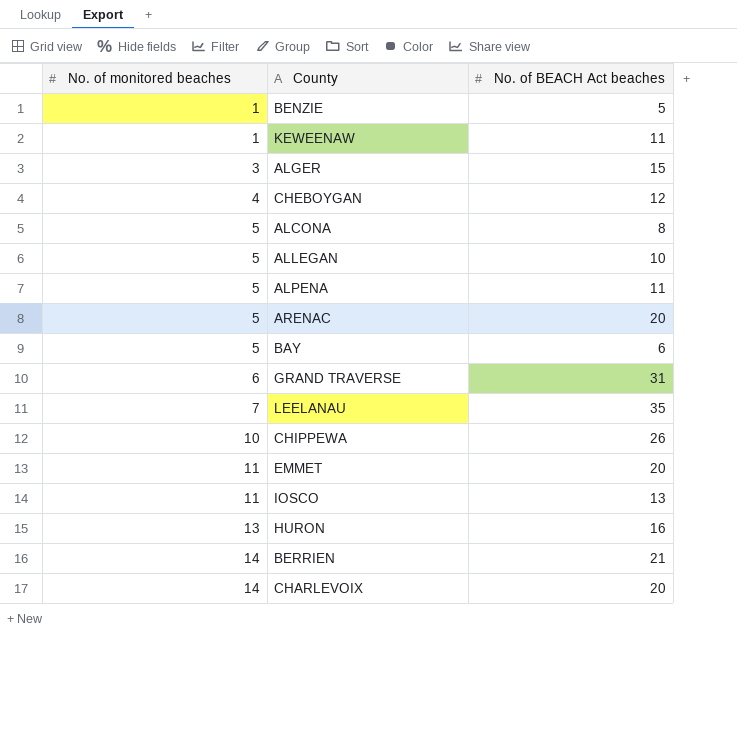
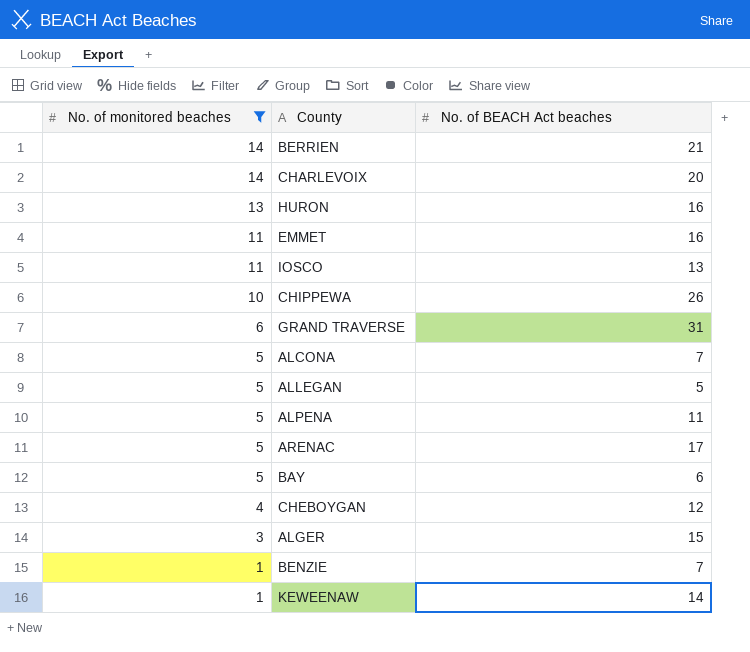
filter: none -> No. of monitored beaches != 7
row order: No. of monitored beaches ascending -> No. of monitored beaches descending
EMMET | No. of BEACH Act beaches: 20 -> 16
ALCONA | No. of BEACH Act beaches: 8 -> 7
ALLEGAN | No. of BEACH Act beaches: 10 -> 5
ARENAC | No. of BEACH Act beaches: 20 -> 17
BENZIE | No. of BEACH Act beaches: 5 -> 7
KEWEENAW | No. of BEACH Act beaches: 11 -> 14

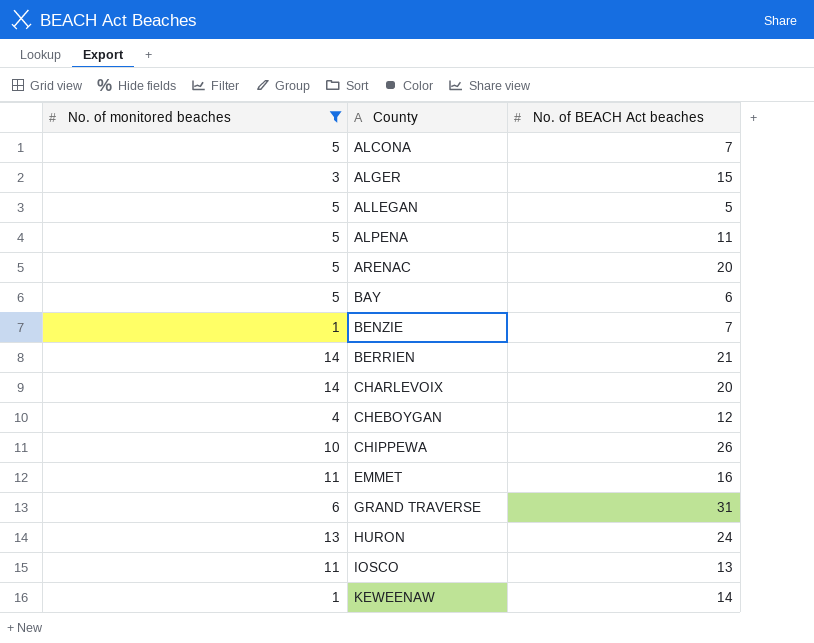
row order: No. of monitored beaches descending -> County ascending
ARENAC | No. of BEACH Act beaches: 17 -> 20
HURON | No. of BEACH Act beaches: 16 -> 24

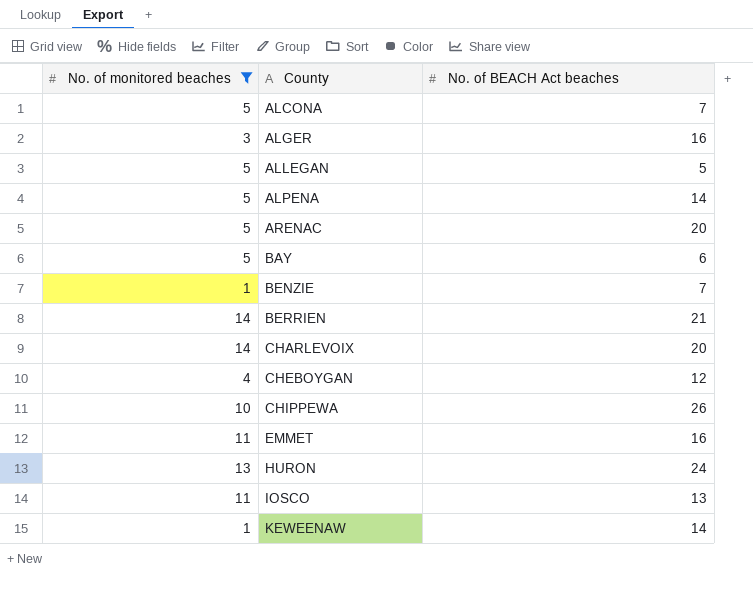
row GRAND TRAVERSE: 6 | 31 -> none
ALGER | No. of BEACH Act beaches: 15 -> 16
ALPENA | No. of BEACH Act beaches: 11 -> 14

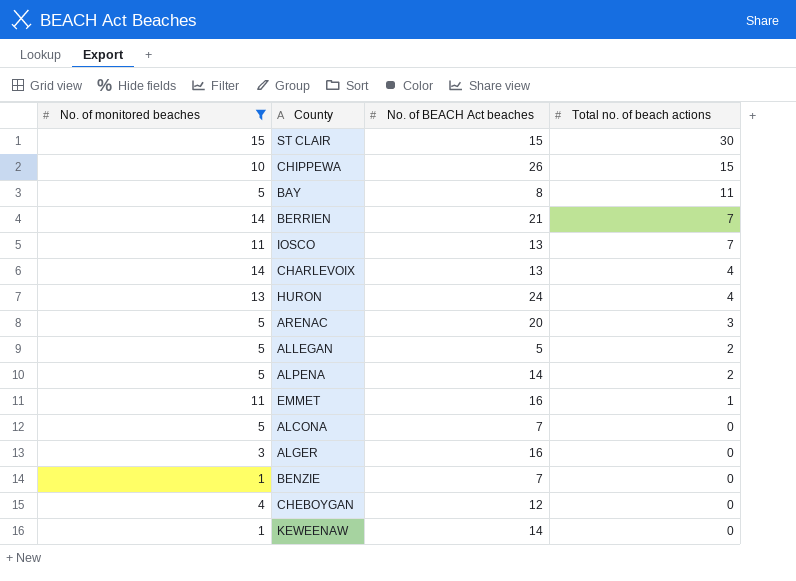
row order: County ascending -> Total no. of beach actions descending
column Total no. of beach actions | position: none -> 4
row ST CLAIR: none -> 15 | 15 | 30
BAY | No. of BEACH Act beaches: 6 -> 8
CHARLEVOIX | No. of BEACH Act beaches: 20 -> 13

